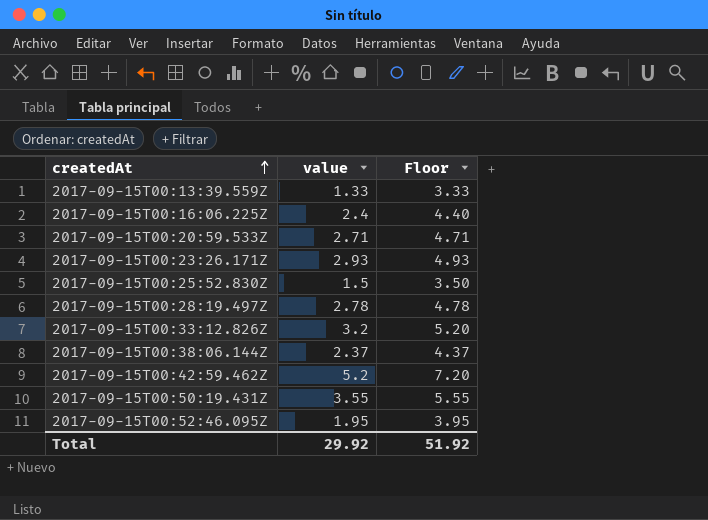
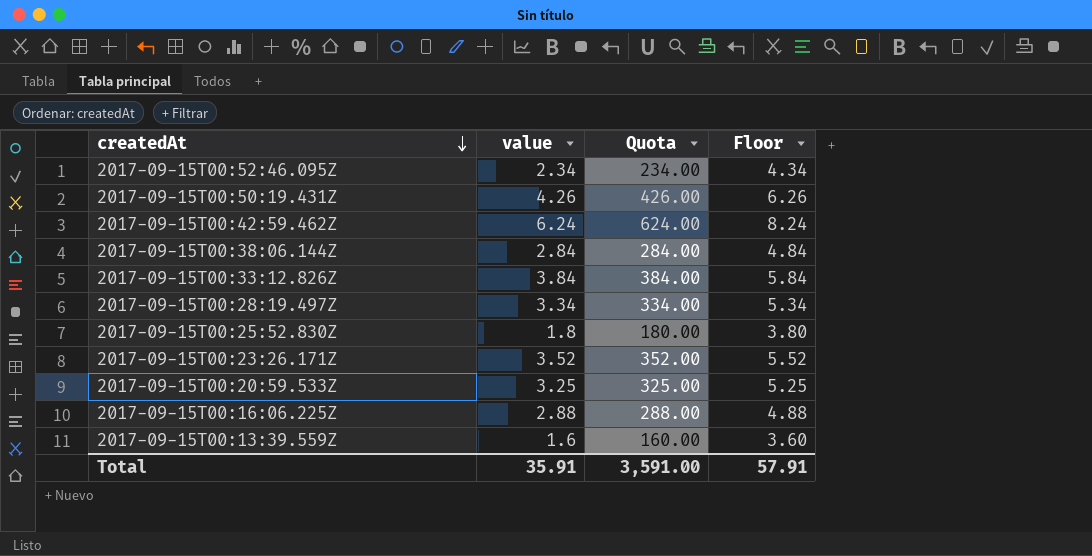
row order: createdAt ascending -> createdAt descending
column Quota | formula: none -> [value] * 100
2017-09-15T00:52:46.095Z | value: 1.95 -> 2.34
2017-09-15T00:52:46.095Z | Floor: 3.95 -> 4.34
2017-09-15T00:50:19.431Z | value: 3.55 -> 4.26
2017-09-15T00:50:19.431Z | Floor: 5.55 -> 6.26
2017-09-15T00:42:59.462Z | value: 5.2 -> 6.24
2017-09-15T00:42:59.462Z | Floor: 7.20 -> 8.24
2017-09-15T00:38:06.144Z | value: 2.37 -> 2.84
2017-09-15T00:38:06.144Z | Floor: 4.37 -> 4.84
2017-09-15T00:33:12.826Z | value: 3.2 -> 3.84
2017-09-15T00:33:12.826Z | Floor: 5.20 -> 5.84
2017-09-15T00:28:19.497Z | value: 2.78 -> 3.34
2017-09-15T00:28:19.497Z | Floor: 4.78 -> 5.34
2017-09-15T00:25:52.830Z | value: 1.5 -> 1.8
2017-09-15T00:25:52.830Z | Floor: 3.50 -> 3.80
2017-09-15T00:23:26.171Z | value: 2.93 -> 3.52
2017-09-15T00:23:26.171Z | Floor: 4.93 -> 5.52
2017-09-15T00:20:59.533Z | value: 2.71 -> 3.25
2017-09-15T00:20:59.533Z | Floor: 4.71 -> 5.25
2017-09-15T00:16:06.225Z | value: 2.4 -> 2.88
2017-09-15T00:16:06.225Z | Floor: 4.40 -> 4.88
2017-09-15T00:13:39.559Z | value: 1.33 -> 1.6
2017-09-15T00:13:39.559Z | Floor: 3.33 -> 3.60
Total | value: 29.92 -> 35.91
Total | Floor: 51.92 -> 57.91

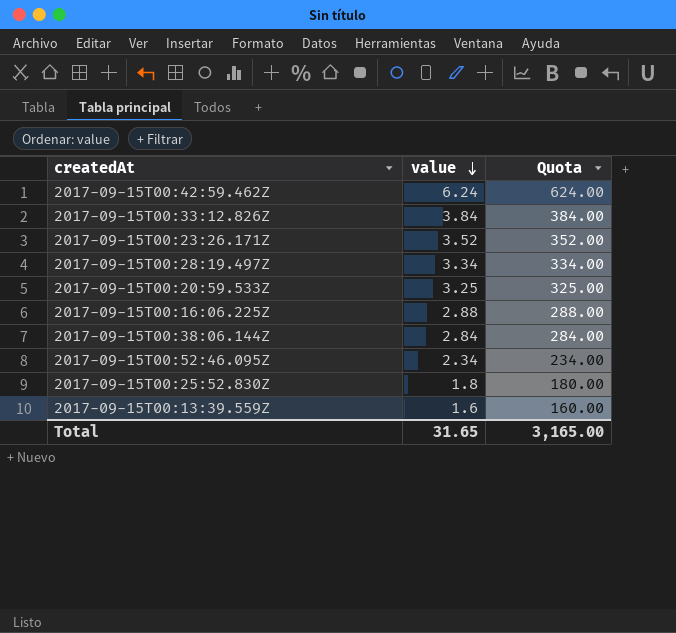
row order: createdAt descending -> value descending
column Floor | formula: [value] + 2 -> none
row 2017-09-15T00:50:19.431Z: 4.26 | 426.00 | 6.26 -> none
Total | value: 35.91 -> 31.65
Total | Quota: 3,591.00 -> 3,165.00

